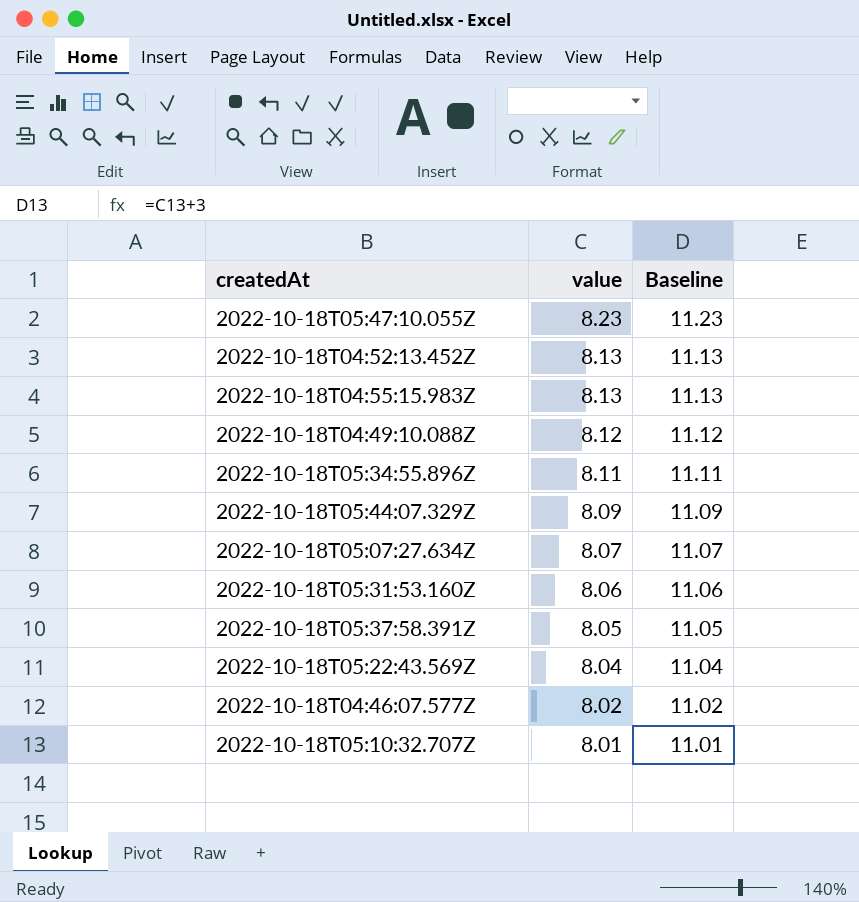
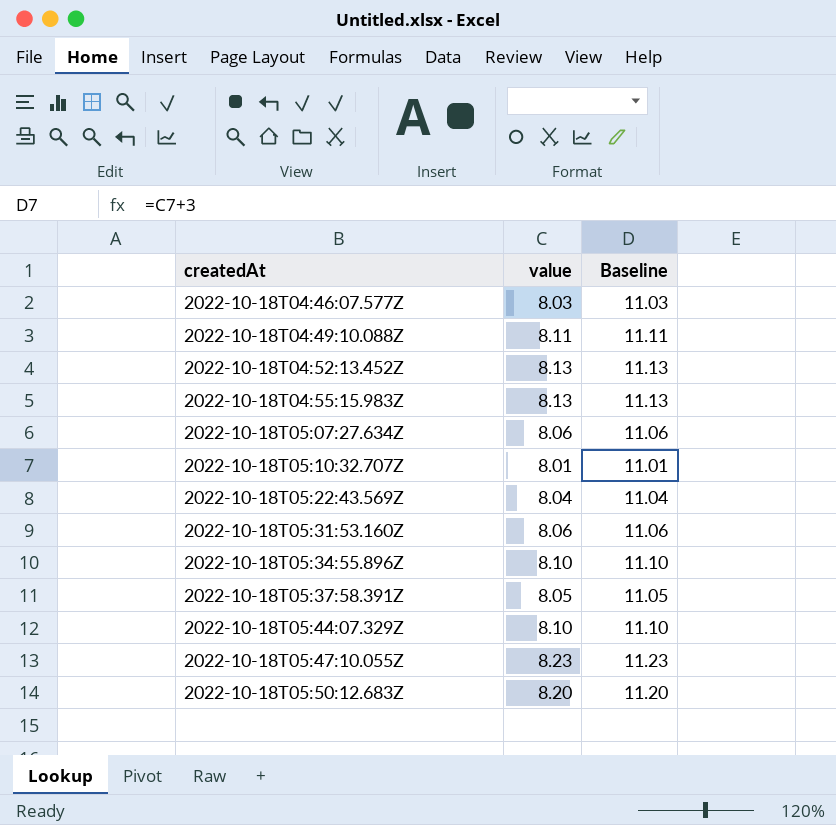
row order: value descending -> createdAt ascending
2022-10-18T04:46:07.577Z | value: 8.02 -> 8.03
2022-10-18T04:46:07.577Z | Baseline: 11.02 -> 11.03
2022-10-18T04:49:10.088Z | value: 8.12 -> 8.11
2022-10-18T04:49:10.088Z | Baseline: 11.12 -> 11.11
2022-10-18T05:07:27.634Z | value: 8.07 -> 8.06
2022-10-18T05:07:27.634Z | Baseline: 11.07 -> 11.06
2022-10-18T05:34:55.896Z | value: 8.11 -> 8.10
2022-10-18T05:34:55.896Z | Baseline: 11.11 -> 11.10
2022-10-18T05:44:07.329Z | value: 8.09 -> 8.10
2022-10-18T05:44:07.329Z | Baseline: 11.09 -> 11.10
row 2022-10-18T05:50:12.683Z: none -> 8.20 | 11.20

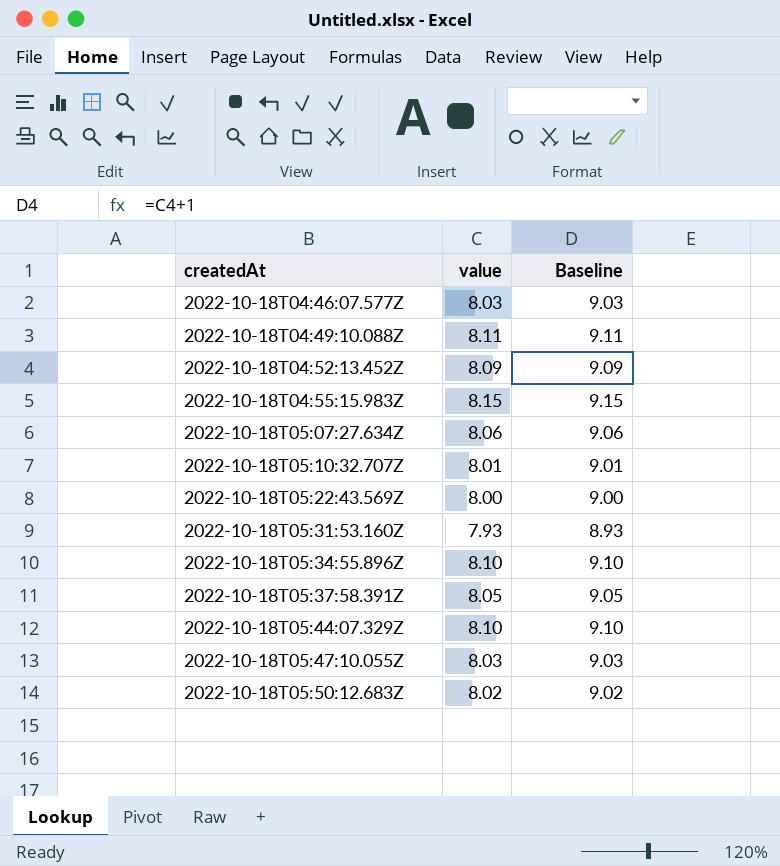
column Baseline | formula: [value] + 3 -> [value] + 1
2022-10-18T04:52:13.452Z | value: 8.13 -> 8.09
2022-10-18T04:55:15.983Z | value: 8.13 -> 8.15
2022-10-18T05:22:43.569Z | value: 8.04 -> 8.00
2022-10-18T05:31:53.160Z | value: 8.06 -> 7.93
2022-10-18T05:47:10.055Z | value: 8.23 -> 8.03
2022-10-18T05:50:12.683Z | value: 8.20 -> 8.02

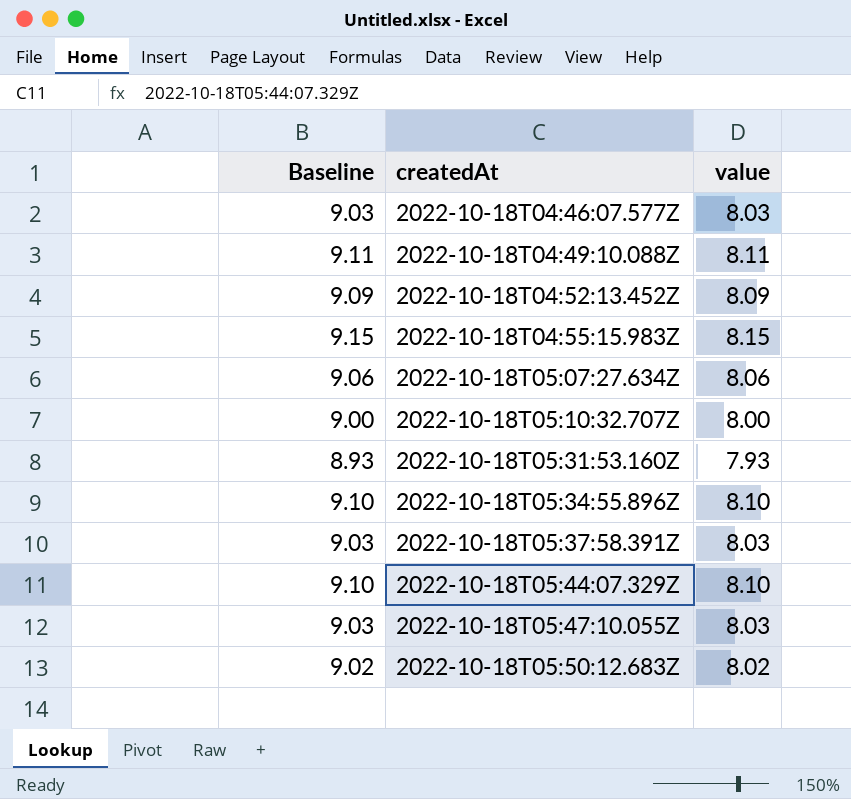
column Baseline | position: 3 -> 1
row 2022-10-18T05:22:43.569Z: 8.00 | 9.00 -> none
2022-10-18T05:10:32.707Z | Baseline: 9.01 -> 9.00
2022-10-18T05:10:32.707Z | value: 8.01 -> 8.00
2022-10-18T05:37:58.391Z | Baseline: 9.05 -> 9.03
2022-10-18T05:37:58.391Z | value: 8.05 -> 8.03

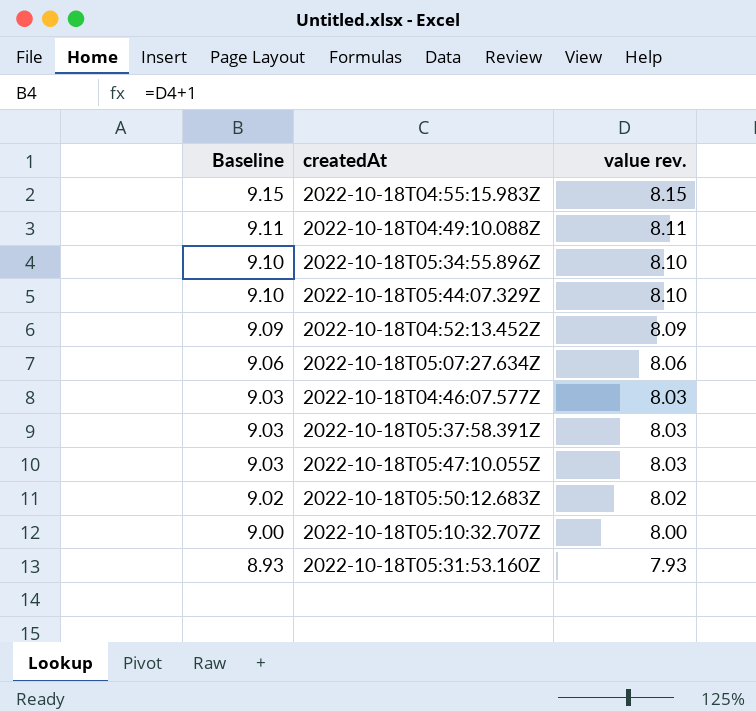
row order: createdAt ascending -> Baseline descending
column name: value -> value rev.

